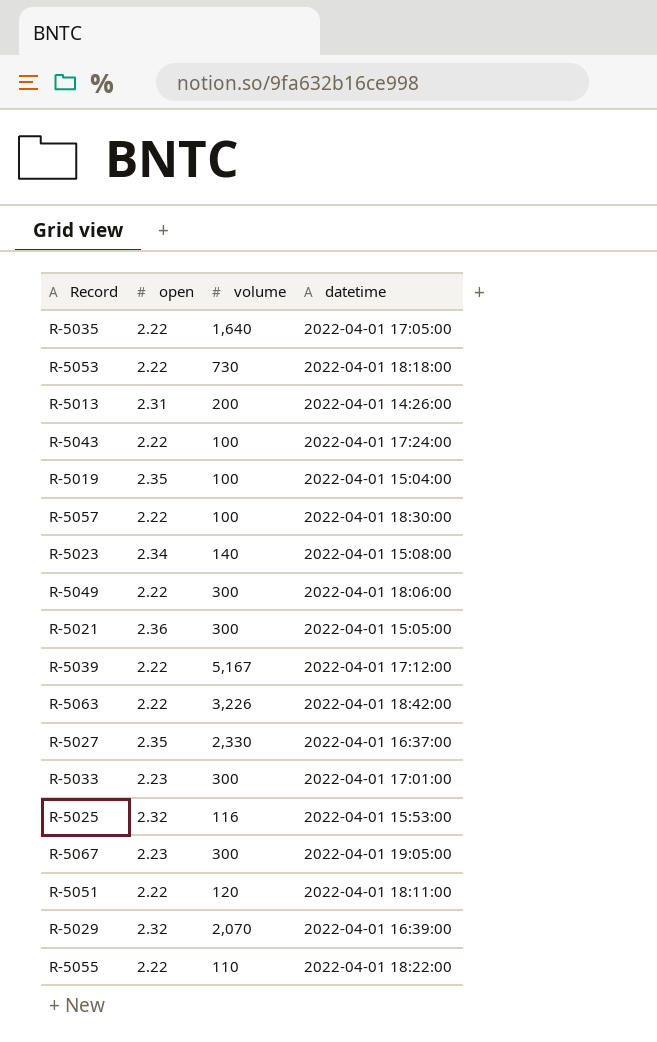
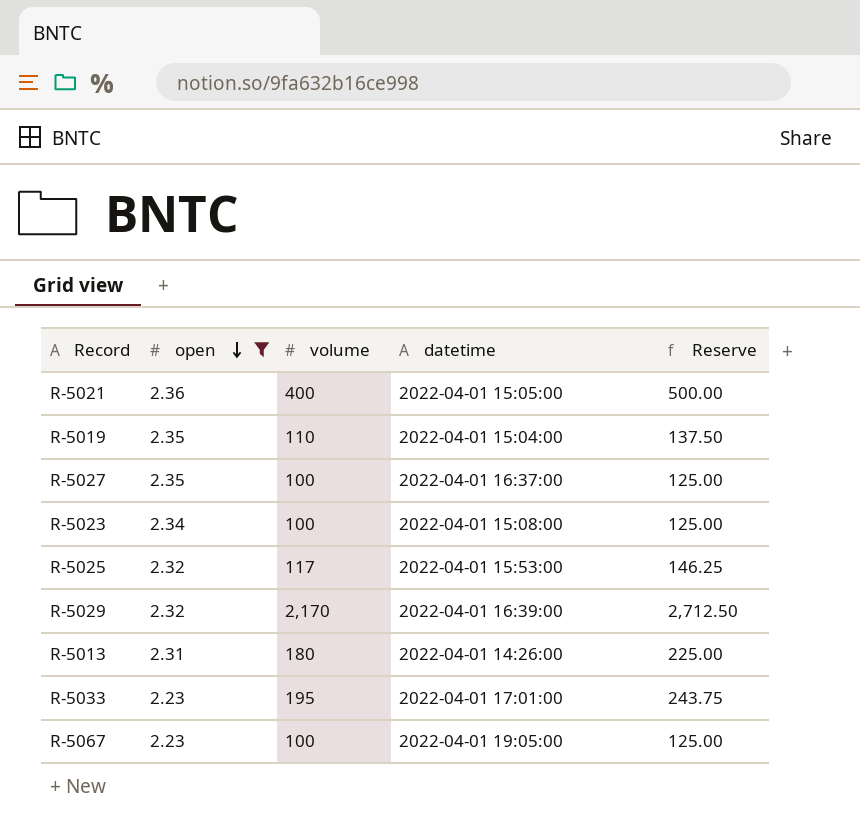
filter: none -> open != 2.22
row order: none -> open descending
column Reserve | formula: none -> [volume] * 1.25
R-5021 | volume: 300 -> 400
R-5019 | volume: 100 -> 110
R-5027 | volume: 2,330 -> 100
R-5023 | volume: 140 -> 100
R-5025 | volume: 116 -> 117
R-5029 | volume: 2,070 -> 2,170
R-5013 | volume: 200 -> 180
R-5033 | volume: 300 -> 195
R-5067 | volume: 300 -> 100

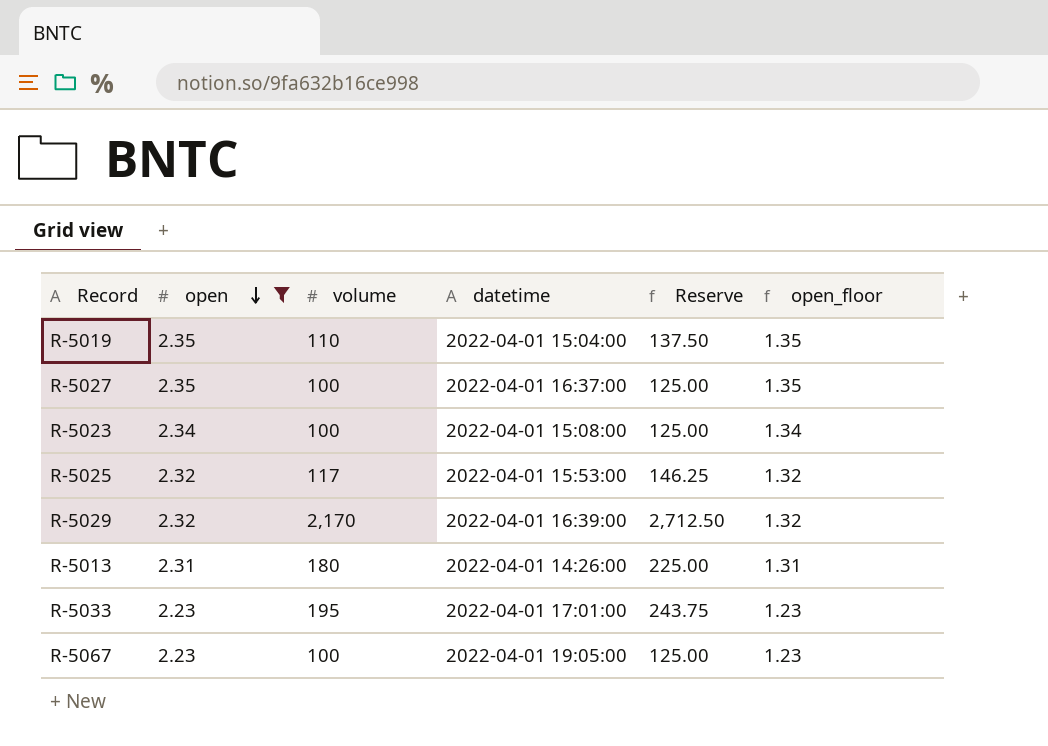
column open_floor | formula: none -> [open] - 1
row R-5021: 2.36 | 400 | 2022-04-01 15:05:00 | 500.00 -> none

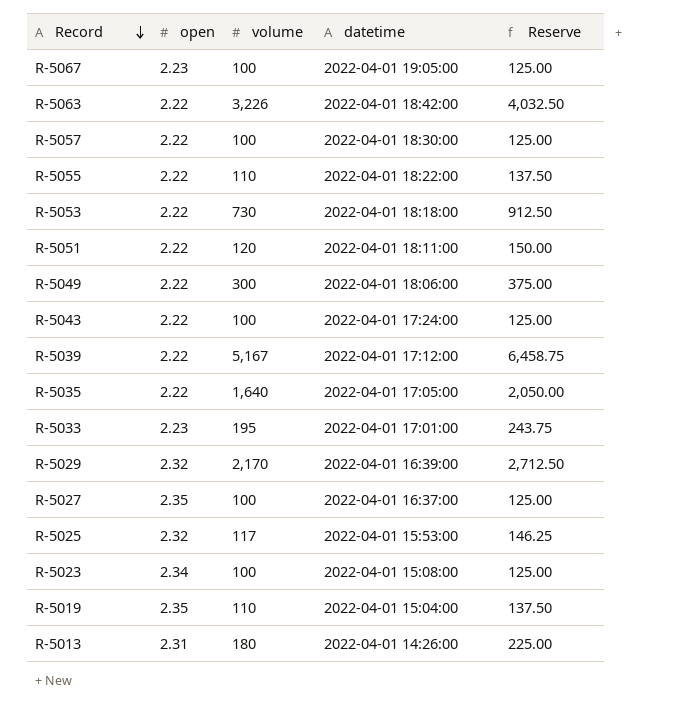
filter: open != 2.22 -> none
row order: open descending -> Record descending
column open_floor | formula: [open] - 1 -> none

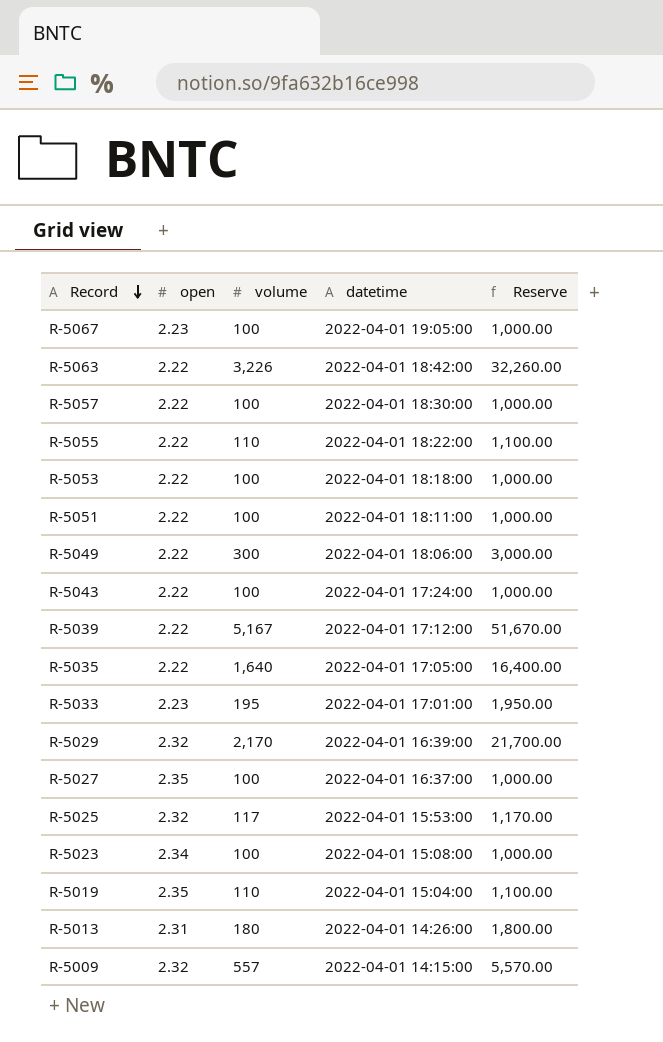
column Reserve | formula: [volume] * 1.25 -> [volume] * 10
R-5053 | volume: 730 -> 100
R-5051 | volume: 120 -> 100
row R-5009: none -> 2.32 | 557 | 2022-04-01 14:15:00 | 5,570.00

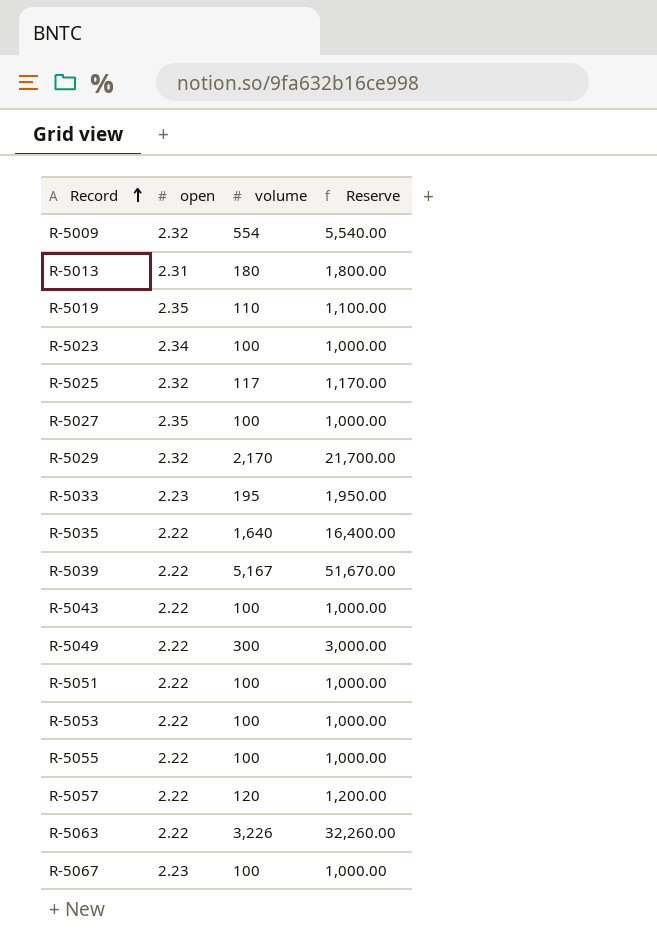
row order: Record descending -> Record ascending
column datetime | position: 4 -> none
R-5009 | volume: 557 -> 554
R-5009 | Reserve: 5,570.00 -> 5,540.00
R-5055 | volume: 110 -> 100
R-5055 | Reserve: 1,100.00 -> 1,000.00
R-5057 | volume: 100 -> 120
R-5057 | Reserve: 1,000.00 -> 1,200.00

